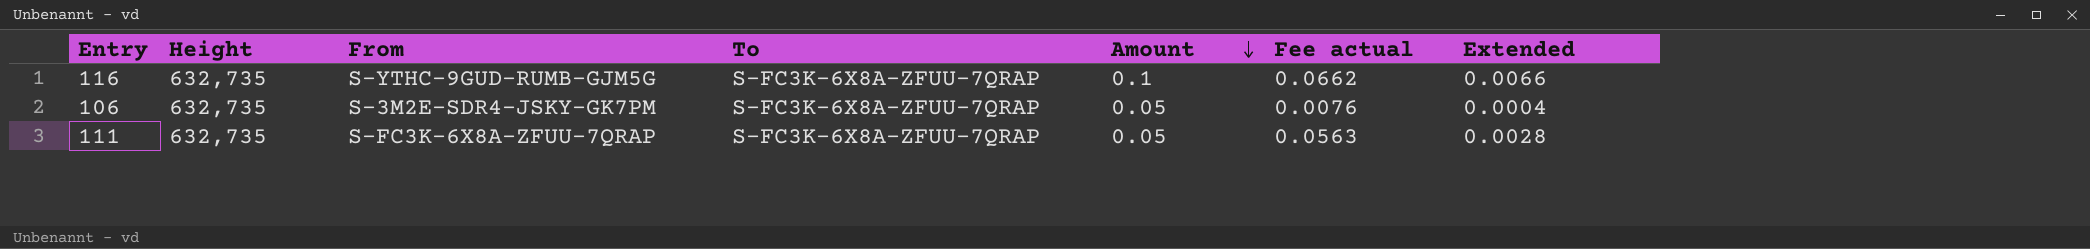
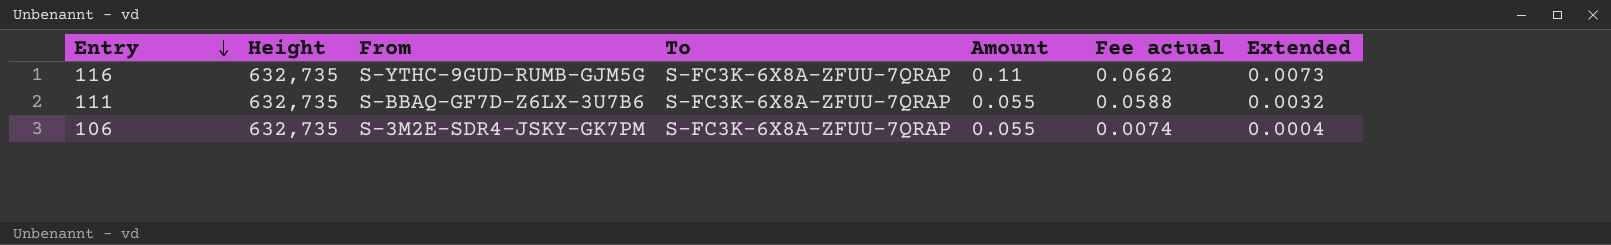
row order: Amount descending -> Entry descending
116 | Amount: 0.1 -> 0.11
116 | Extended: 0.0066 -> 0.0073
111 | From: S-FC3K-6X8A-ZFUU-7QRAP -> S-BBAQ-GF7D-Z6LX-3U7B6
111 | Amount: 0.05 -> 0.055
111 | Fee actual: 0.0563 -> 0.0588
111 | Extended: 0.0028 -> 0.0032
106 | Amount: 0.05 -> 0.055
106 | Fee actual: 0.0076 -> 0.0074

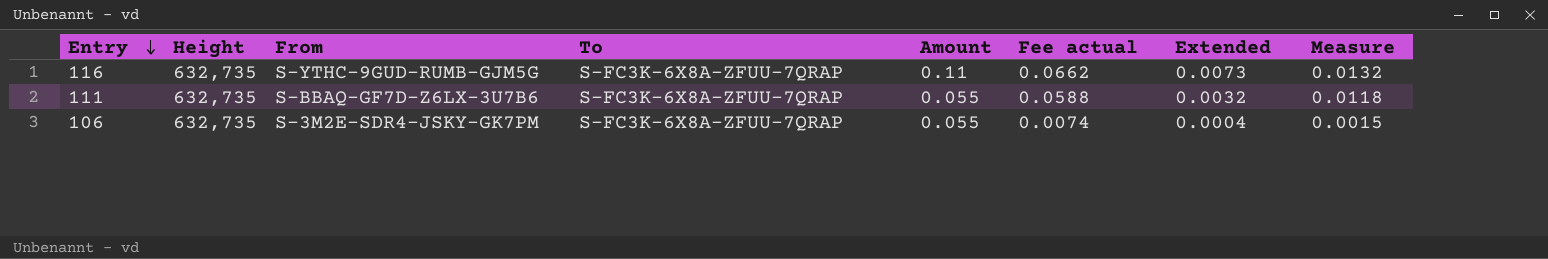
column Measure | formula: none -> [Fee actual] * 0.2

